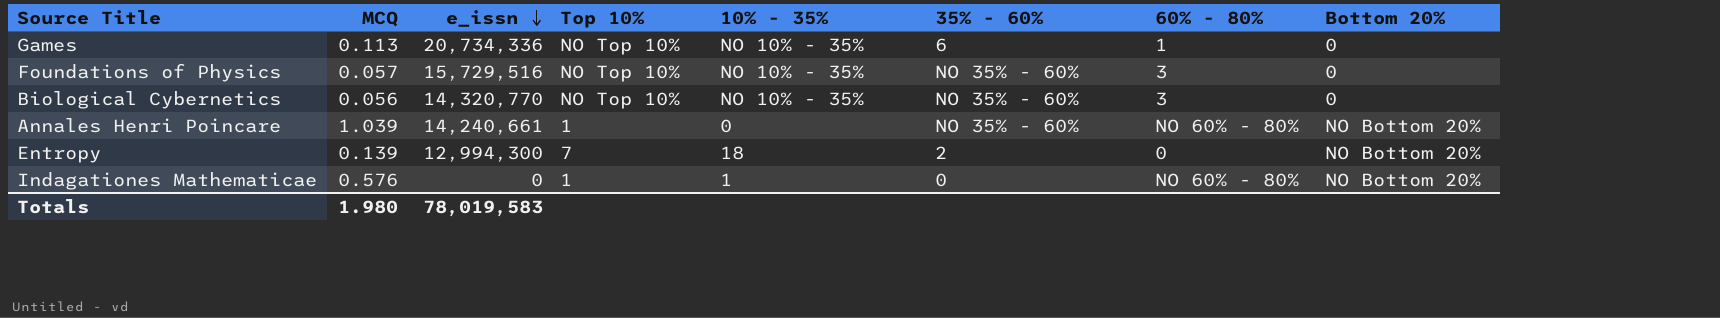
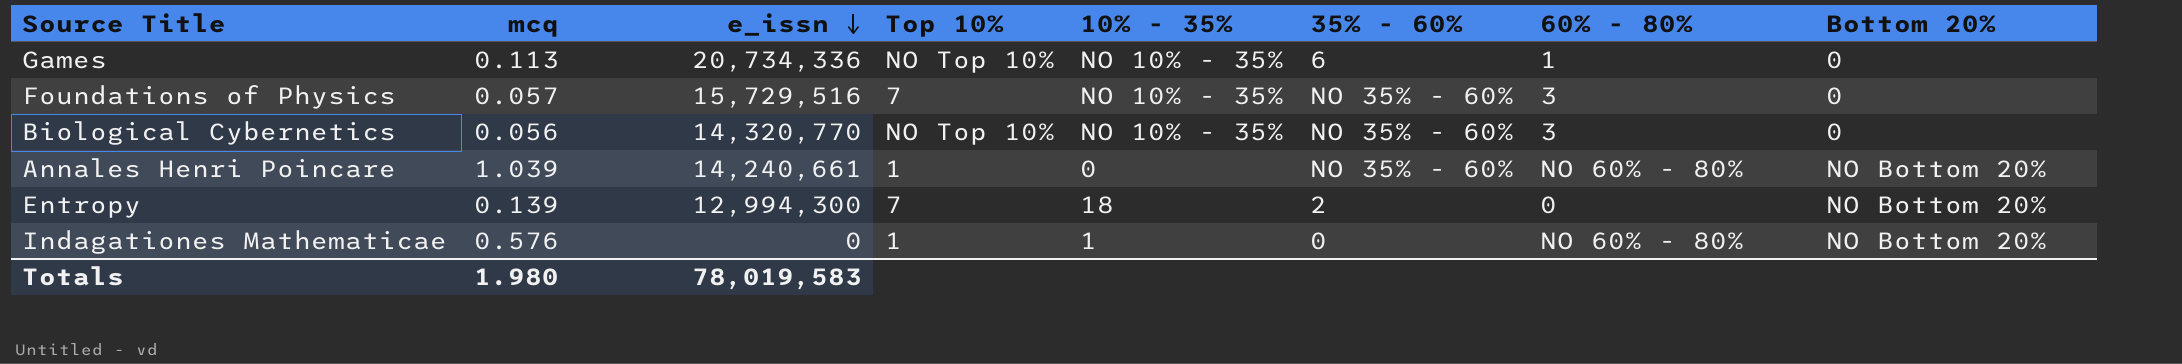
column name: MCQ -> mcq
Foundations of Physics | Top 10%: NO Top 10% -> 7

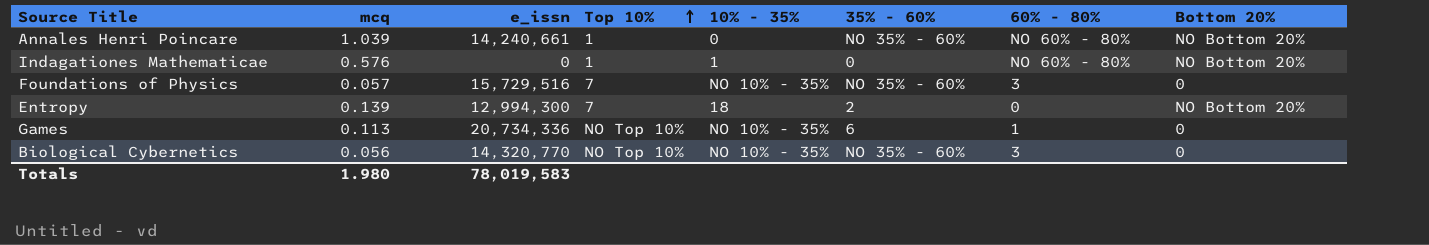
row order: e_issn descending -> Top 10% ascending

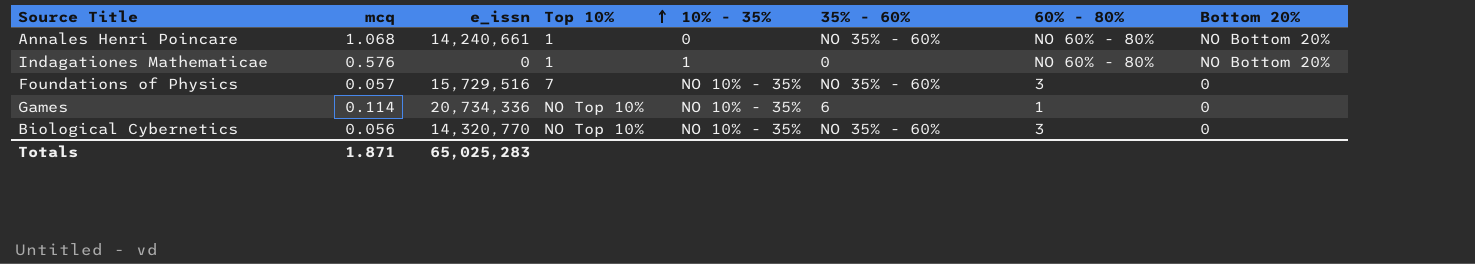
row Entropy: 0.139 | 12,994,300 | 7 | 18 | 2 | 0 | NO Bottom 20% -> none
Annales Henri Poincare | mcq: 1.039 -> 1.068
Games | mcq: 0.113 -> 0.114
Totals | mcq: 1.980 -> 1.871
Totals | e_issn: 78,019,583 -> 65,025,283

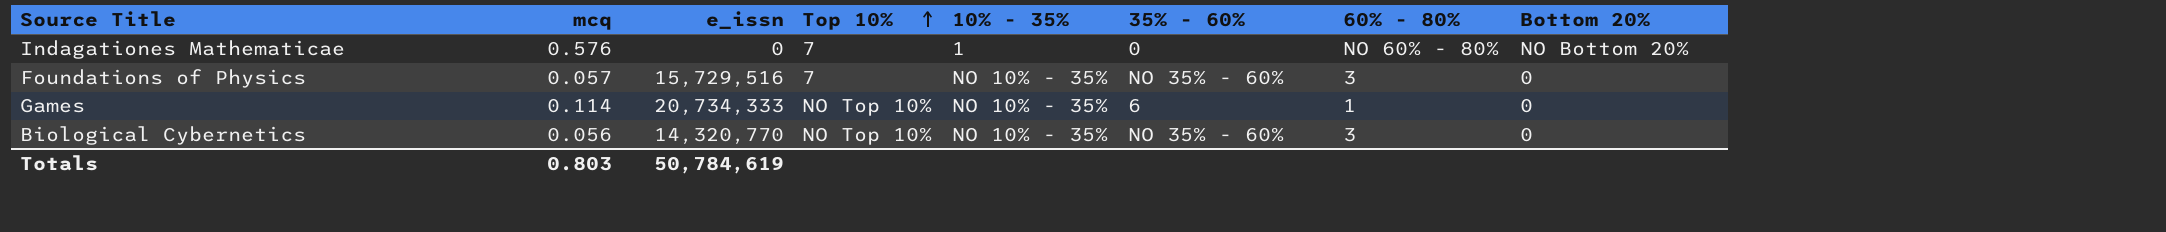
row Annales Henri Poincare: 1.068 | 14,240,661 | 1 | 0 | NO 35% - 60% | NO 60% - 80% | NO Bottom 20% -> none
Indagationes Mathematicae | Top 10%: 1 -> 7
Games | e_issn: 20,734,336 -> 20,734,333
Totals | mcq: 1.871 -> 0.803
Totals | e_issn: 65,025,283 -> 50,784,619

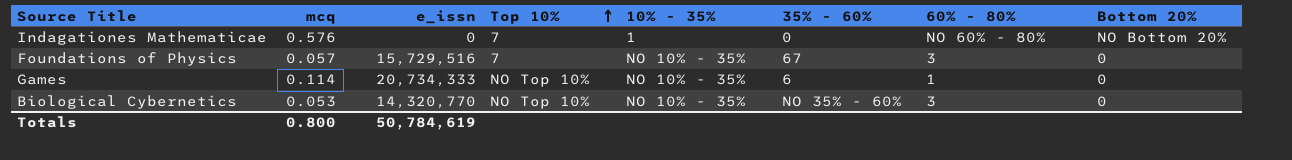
Foundations of Physics | 35% - 60%: NO 35% - 60% -> 67
Biological Cybernetics | mcq: 0.056 -> 0.053
Totals | mcq: 0.803 -> 0.800

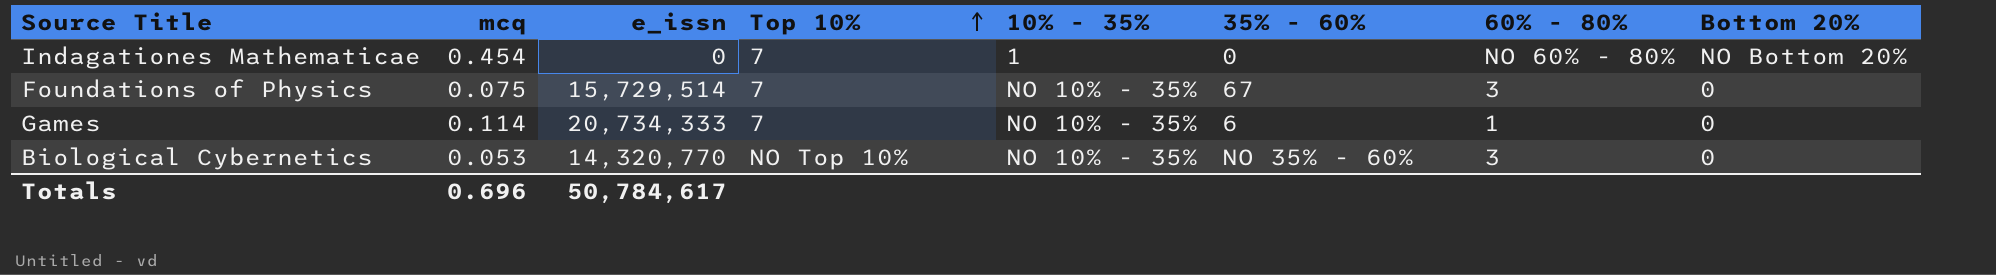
Indagationes Mathematicae | mcq: 0.576 -> 0.454
Foundations of Physics | mcq: 0.057 -> 0.075
Foundations of Physics | e_issn: 15,729,516 -> 15,729,514
Games | Top 10%: NO Top 10% -> 7
Totals | mcq: 0.800 -> 0.696
Totals | e_issn: 50,784,619 -> 50,784,617

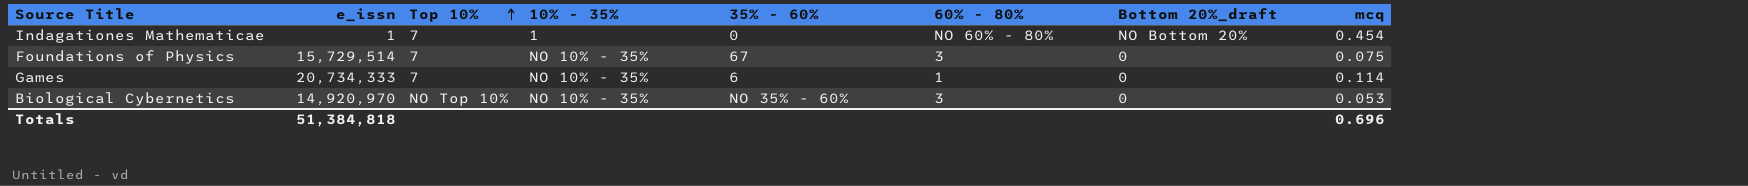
column name: Bottom 20% -> Bottom 20%_draft
column mcq | position: 2 -> 8
Indagationes Mathematicae | e_issn: 0 -> 1
Biological Cybernetics | e_issn: 14,320,770 -> 14,920,970
Totals | e_issn: 50,784,617 -> 51,384,818

